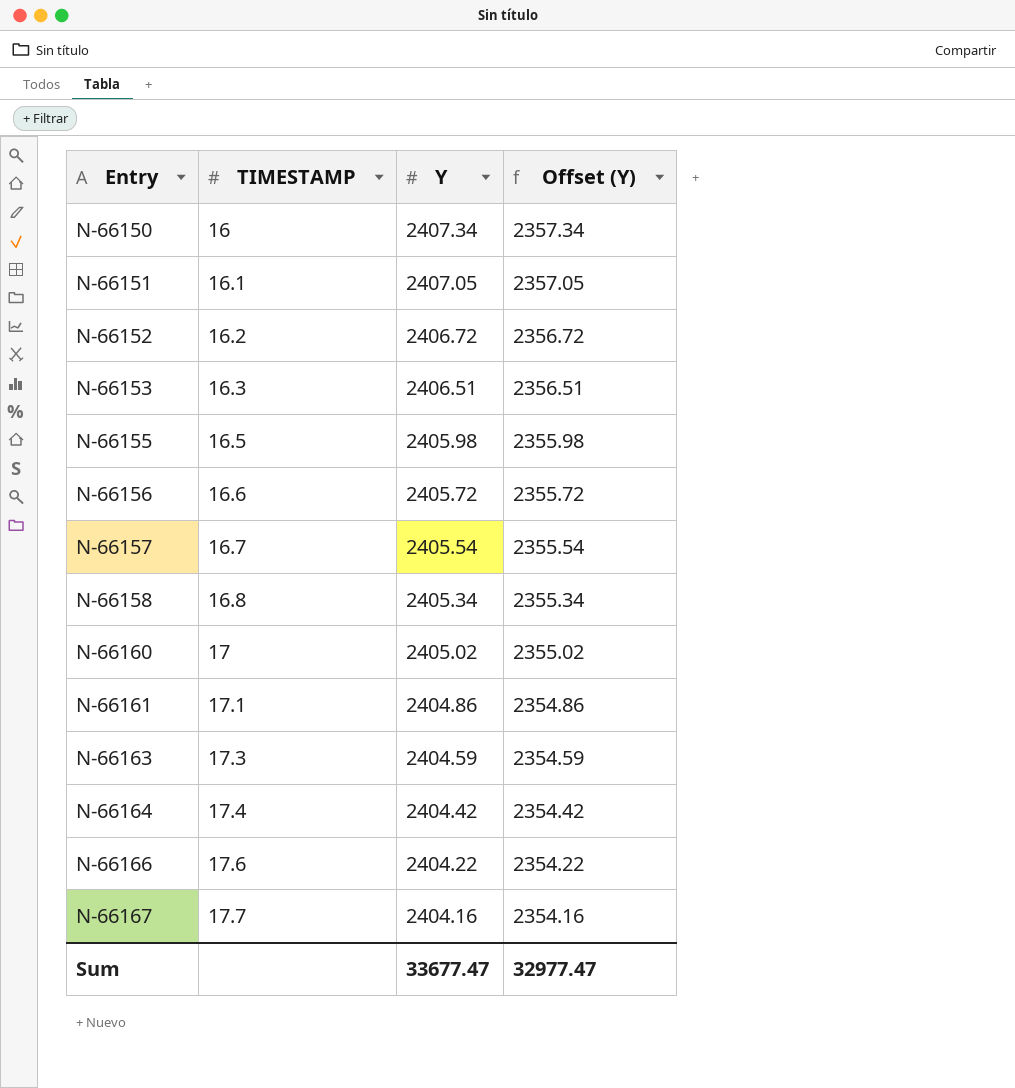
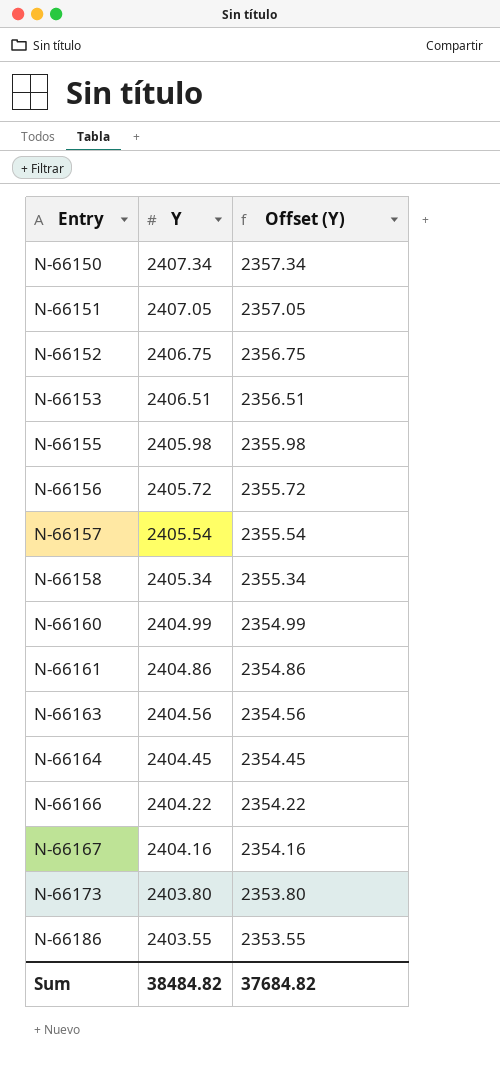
column TIMESTAMP | position: 2 -> none
N-66152 | Y: 2406.72 -> 2406.75
N-66152 | Offset (Y): 2356.72 -> 2356.75
N-66160 | Y: 2405.02 -> 2404.99
N-66160 | Offset (Y): 2355.02 -> 2354.99
N-66163 | Y: 2404.59 -> 2404.56
N-66163 | Offset (Y): 2354.59 -> 2354.56
N-66164 | Y: 2404.42 -> 2404.45
N-66164 | Offset (Y): 2354.42 -> 2354.45
row N-66173: none -> 2403.80 | 2353.80
row N-66186: none -> 2403.55 | 2353.55
Sum | Y: 33677.47 -> 38484.82
Sum | Offset (Y): 32977.47 -> 37684.82

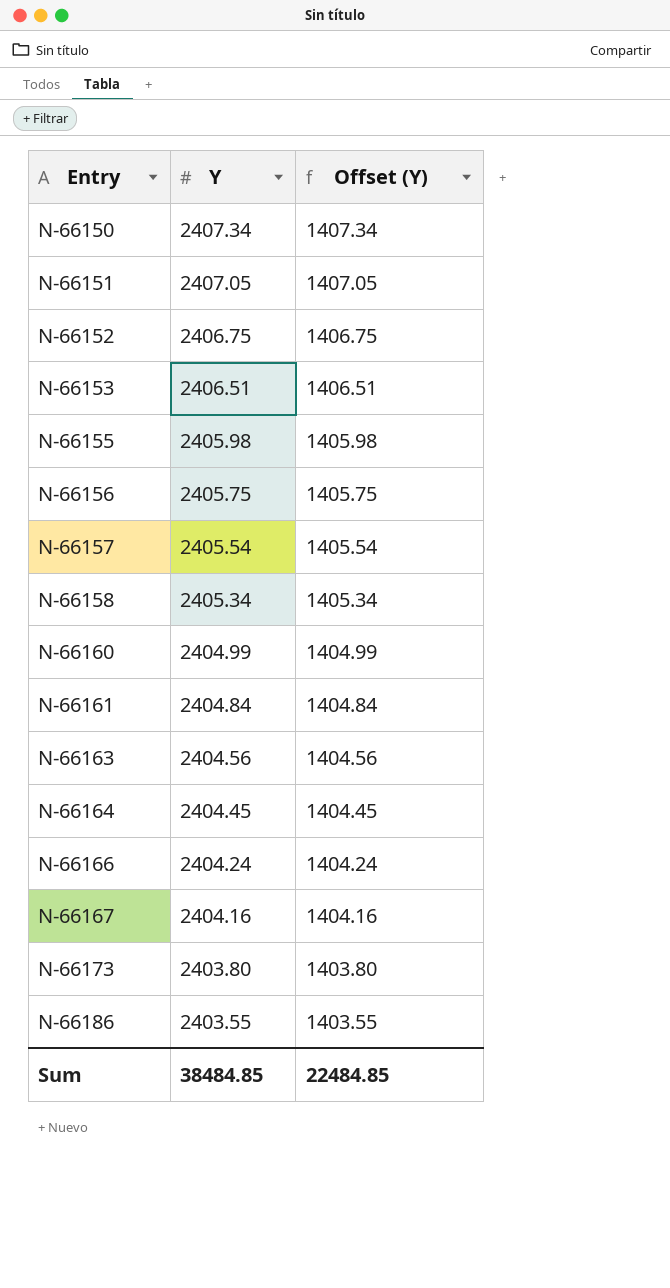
column Offset (Y) | formula: [Y] - 50 -> [Y] - 1000
N-66156 | Y: 2405.72 -> 2405.75
N-66161 | Y: 2404.86 -> 2404.84
N-66166 | Y: 2404.22 -> 2404.24
Sum | Y: 38484.82 -> 38484.85
Sum | Offset (Y): 37684.82 -> 22484.85

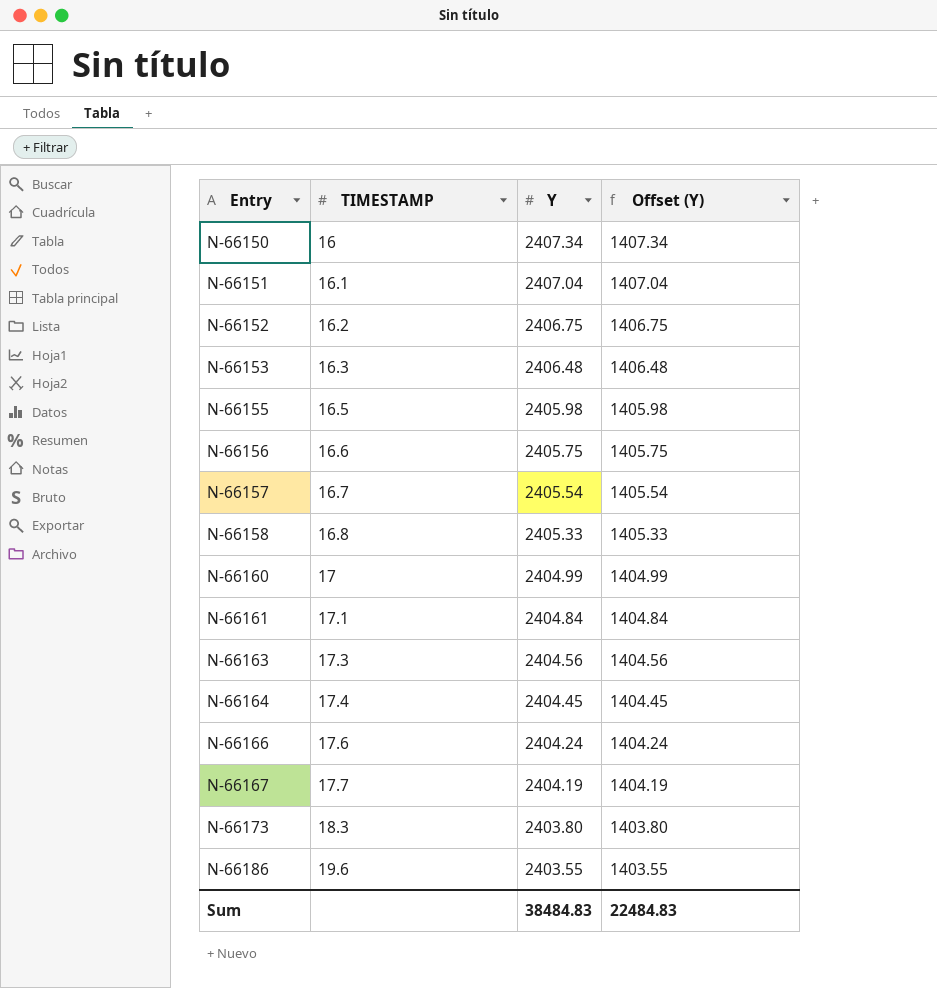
column TIMESTAMP | position: none -> 2
N-66151 | Y: 2407.05 -> 2407.04
N-66151 | Offset (Y): 1407.05 -> 1407.04
N-66153 | Y: 2406.51 -> 2406.48
N-66153 | Offset (Y): 1406.51 -> 1406.48
N-66158 | Y: 2405.34 -> 2405.33
N-66158 | Offset (Y): 1405.34 -> 1405.33
N-66167 | Y: 2404.16 -> 2404.19
N-66167 | Offset (Y): 1404.16 -> 1404.19
Sum | Y: 38484.85 -> 38484.83
Sum | Offset (Y): 22484.85 -> 22484.83

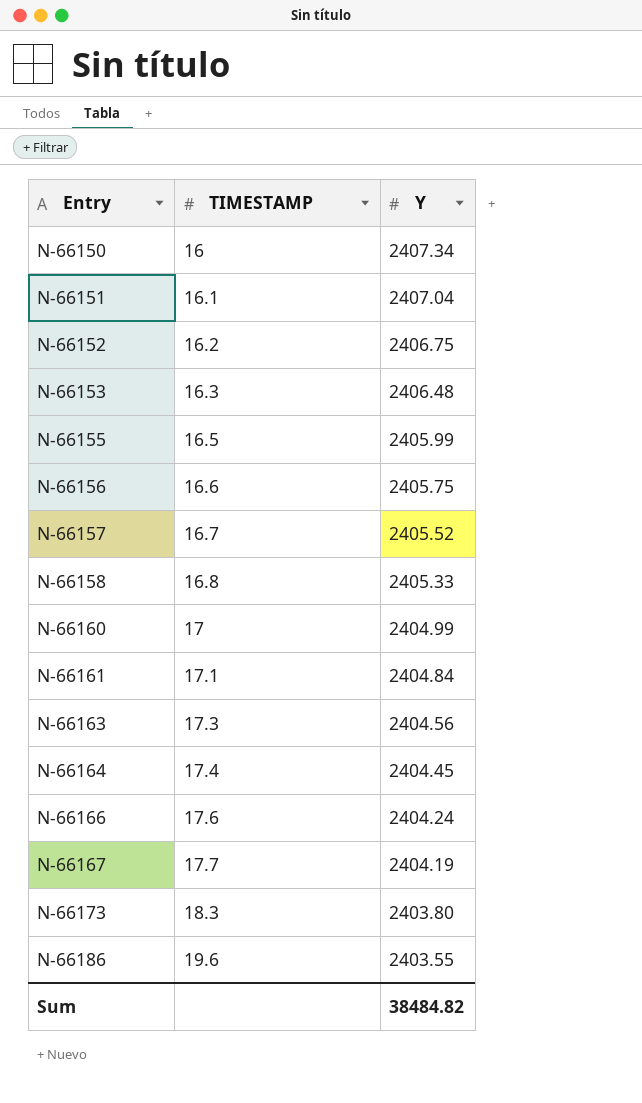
column Offset (Y) | formula: [Y] - 1000 -> none
N-66155 | Y: 2405.98 -> 2405.99
N-66157 | Y: 2405.54 -> 2405.52
Sum | Y: 38484.83 -> 38484.82

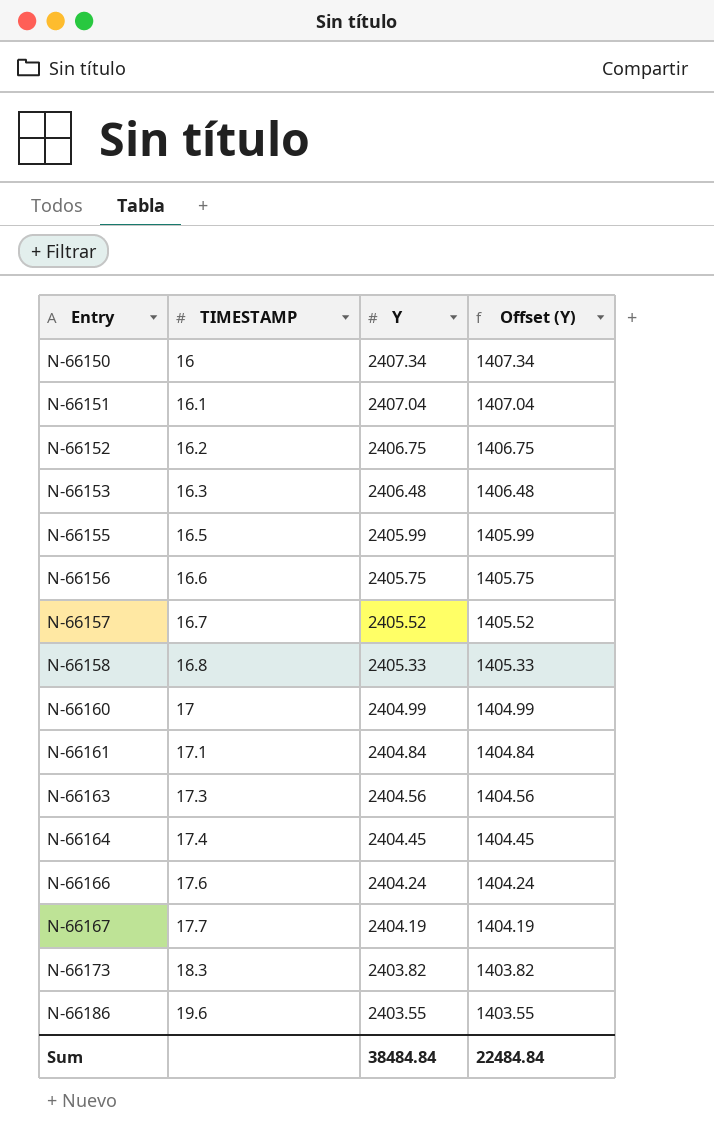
column Offset (Y) | formula: none -> [Y] - 1000
N-66173 | Y: 2403.80 -> 2403.82
Sum | Y: 38484.82 -> 38484.84

